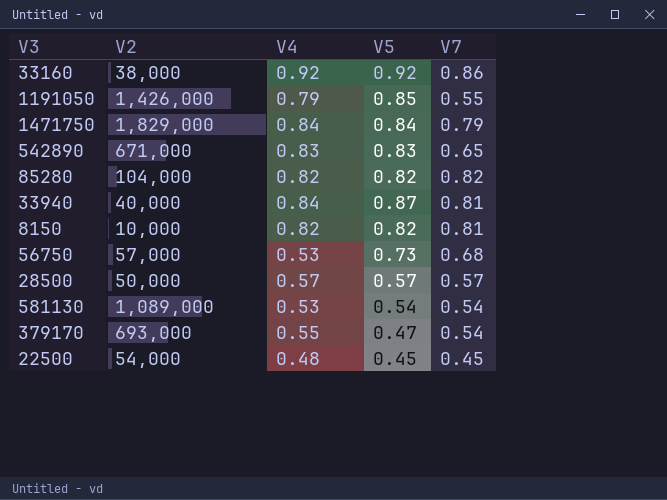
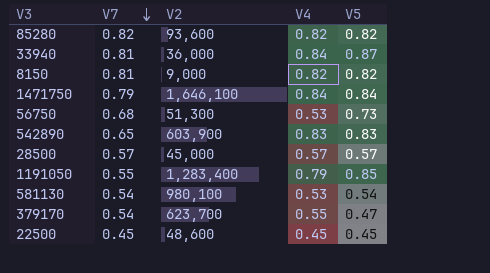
row order: none -> V7 descending
column V7 | position: 5 -> 2
row 33160: 38,000 | 0.92 | 0.92 | 0.86 -> none
85280 | V2: 104,000 -> 93,600
33940 | V2: 40,000 -> 36,000
8150 | V2: 10,000 -> 9,000
1471750 | V2: 1,829,000 -> 1,646,100
56750 | V2: 57,000 -> 51,300
542890 | V2: 671,000 -> 603,900
28500 | V2: 50,000 -> 45,000
1191050 | V2: 1,426,000 -> 1,283,400
581130 | V2: 1,089,000 -> 980,100
379170 | V2: 693,000 -> 623,700
22500 | V2: 54,000 -> 48,600
22500 | V4: 0.48 -> 0.45

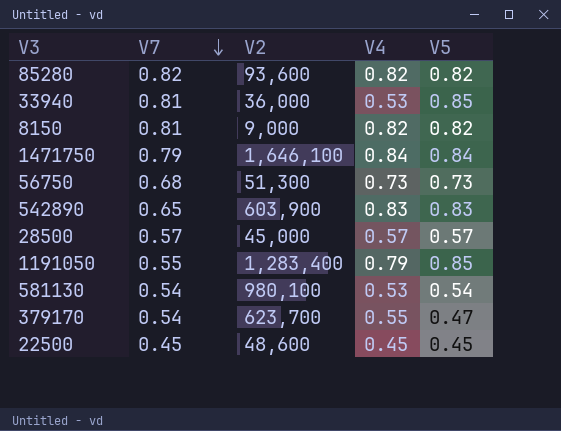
33940 | V4: 0.84 -> 0.53
33940 | V5: 0.87 -> 0.85
56750 | V4: 0.53 -> 0.73

